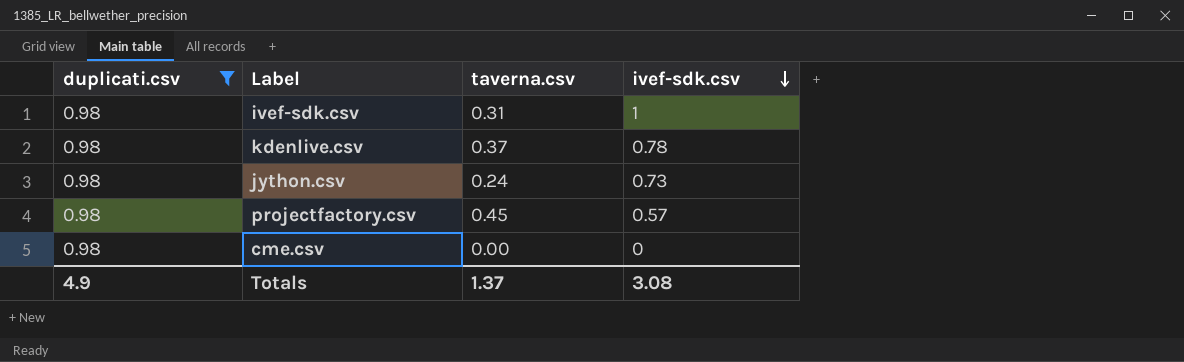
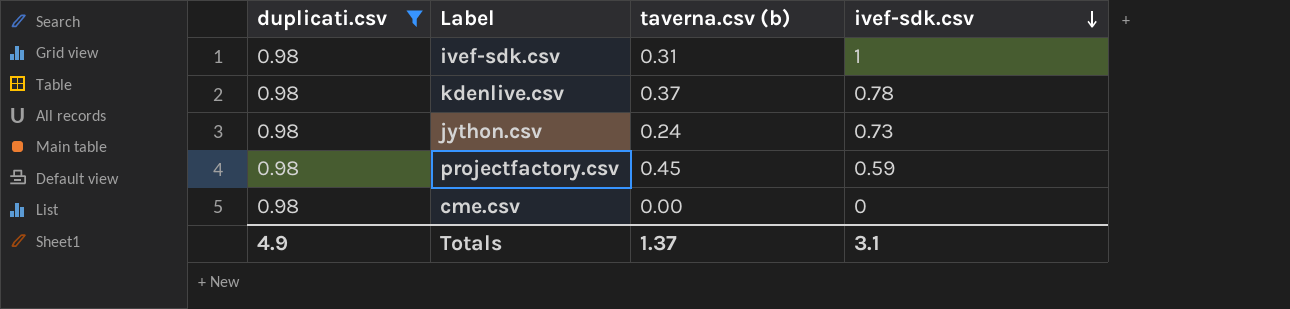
column name: taverna.csv -> taverna.csv (b)
projectfactory.csv | ivef-sdk.csv: 0.57 -> 0.59
Totals | ivef-sdk.csv: 3.08 -> 3.1

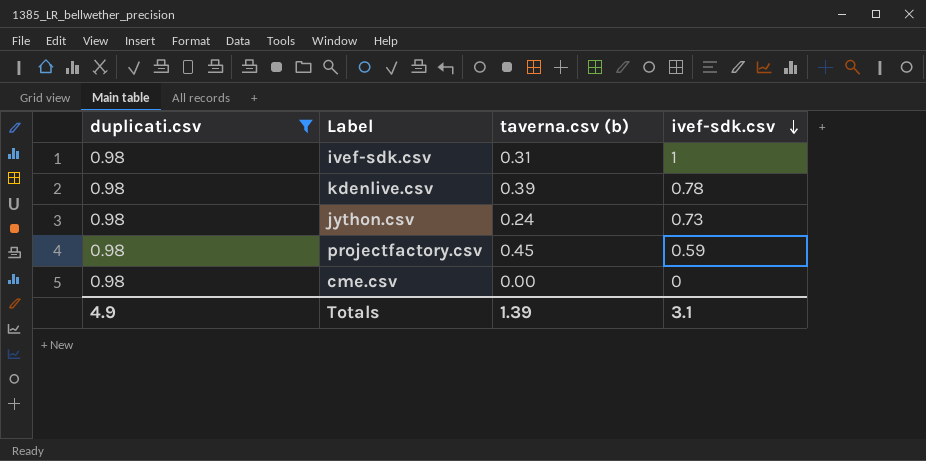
kdenlive.csv | taverna.csv (b): 0.37 -> 0.39
Totals | taverna.csv (b): 1.37 -> 1.39

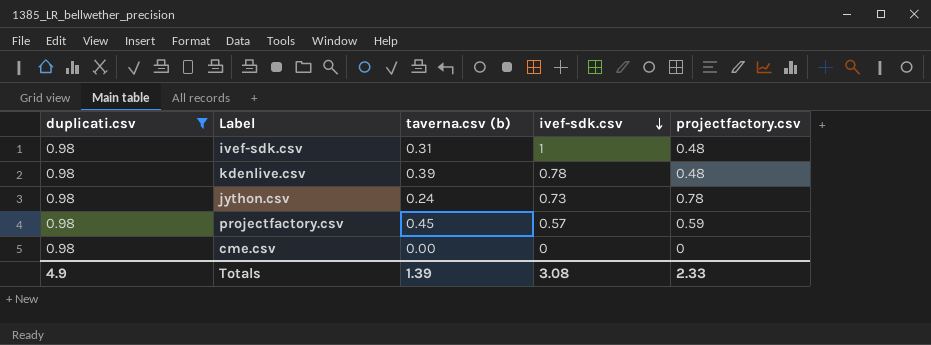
column projectfactory.csv | position: none -> 5
projectfactory.csv | ivef-sdk.csv: 0.59 -> 0.57
Totals | ivef-sdk.csv: 3.1 -> 3.08

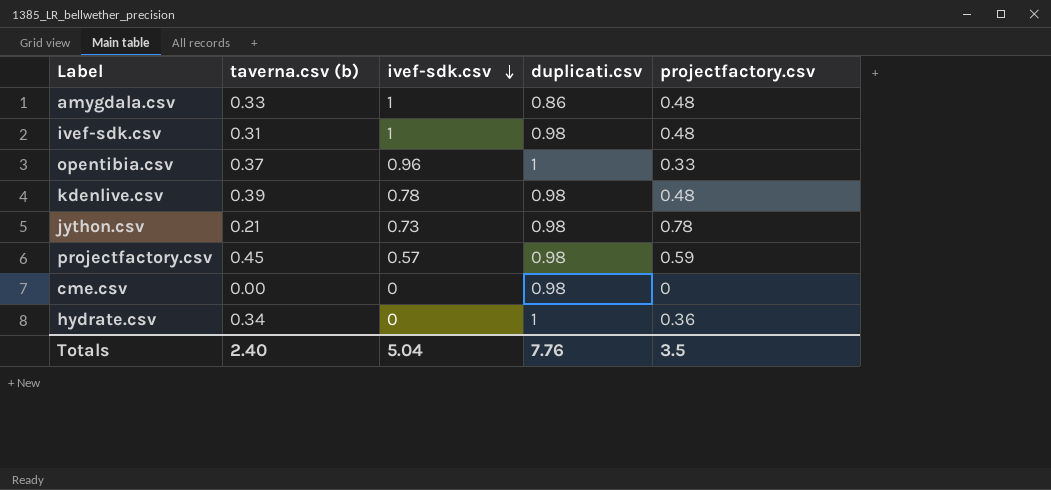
filter: duplicati.csv = 0.98 -> none
column duplicati.csv | position: 1 -> 4
jython.csv | taverna.csv (b): 0.24 -> 0.21
Totals | taverna.csv (b): 1.39 -> 2.40
Totals | ivef-sdk.csv: 3.08 -> 5.04
Totals | duplicati.csv: 4.9 -> 7.76
Totals | projectfactory.csv: 2.33 -> 3.5

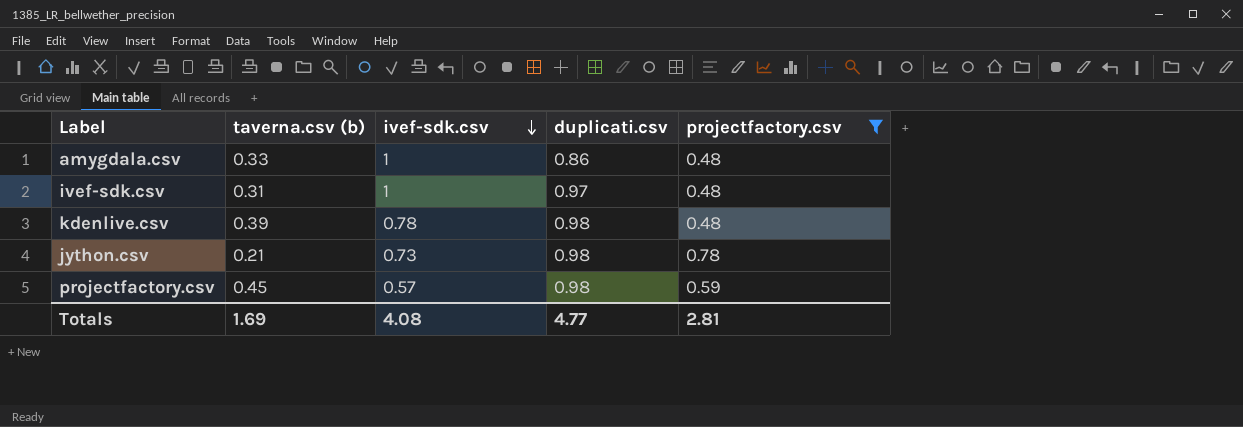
filter: none -> projectfactory.csv >= 0.48
ivef-sdk.csv | duplicati.csv: 0.98 -> 0.97
Totals | taverna.csv (b): 2.40 -> 1.69
Totals | ivef-sdk.csv: 5.04 -> 4.08
Totals | duplicati.csv: 7.76 -> 4.77
Totals | projectfactory.csv: 3.5 -> 2.81

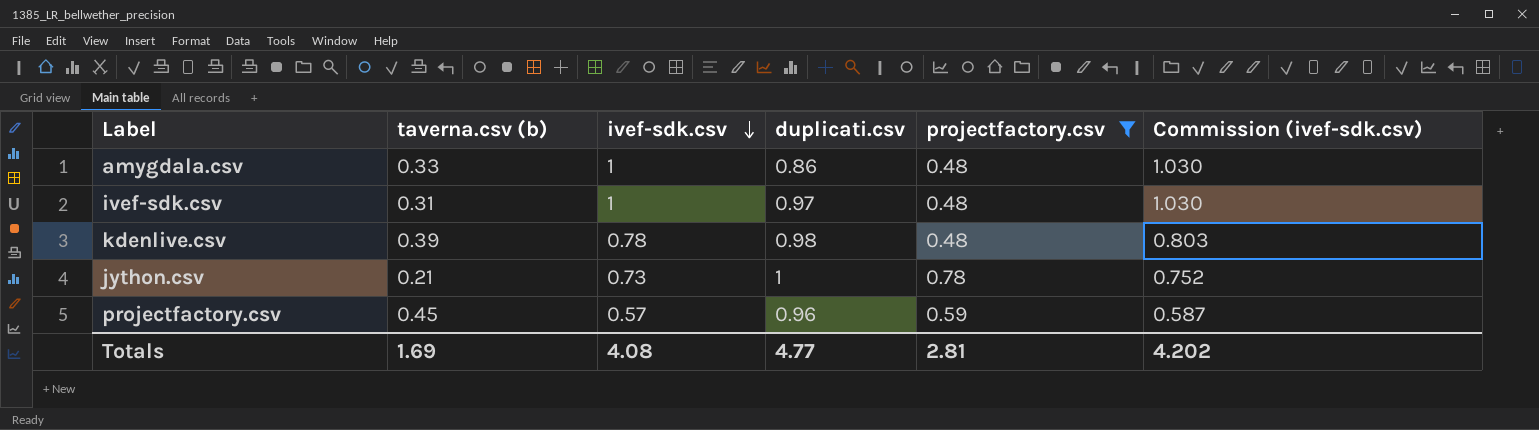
column Commission (ivef-sdk.csv) | formula: none -> [ivef-sdk.csv] * 1.03
jython.csv | duplicati.csv: 0.98 -> 1
projectfactory.csv | duplicati.csv: 0.98 -> 0.96

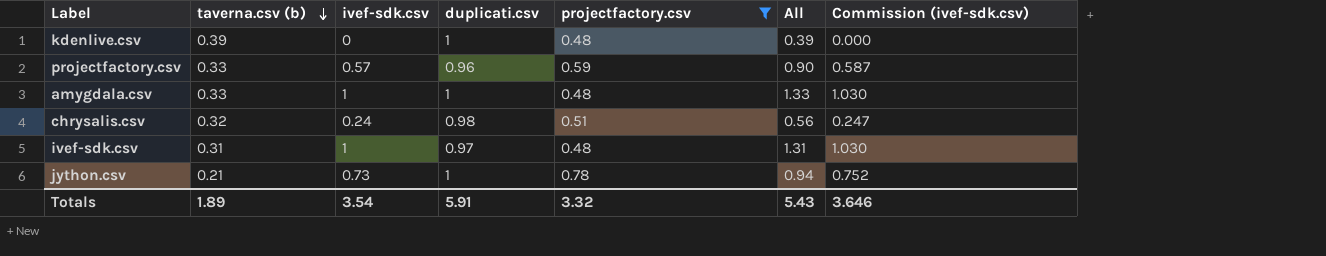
row order: ivef-sdk.csv descending -> taverna.csv (b) descending
column All | formula: none -> [taverna.csv (b)] + [ivef-sdk.csv]
kdenlive.csv | ivef-sdk.csv: 0.78 -> 0
kdenlive.csv | duplicati.csv: 0.98 -> 1
kdenlive.csv | Commission (ivef-sdk.csv): 0.803 -> 0.000
projectfactory.csv | taverna.csv (b): 0.45 -> 0.33
amygdala.csv | duplicati.csv: 0.86 -> 1
row chrysalis.csv: none -> 0.32 | 0.24 | 0.98 | 0.51 | 0.56 | 0.247
Totals | taverna.csv (b): 1.69 -> 1.89
Totals | ivef-sdk.csv: 4.08 -> 3.54
Totals | duplicati.csv: 4.77 -> 5.91
Totals | projectfactory.csv: 2.81 -> 3.32
Totals | Commission (ivef-sdk.csv): 4.202 -> 3.646

